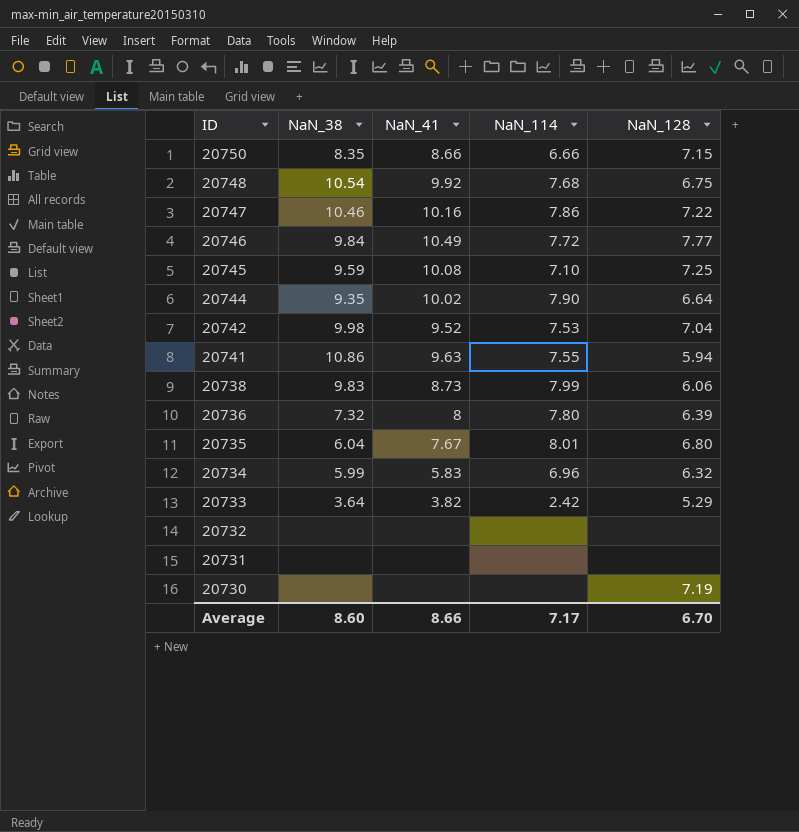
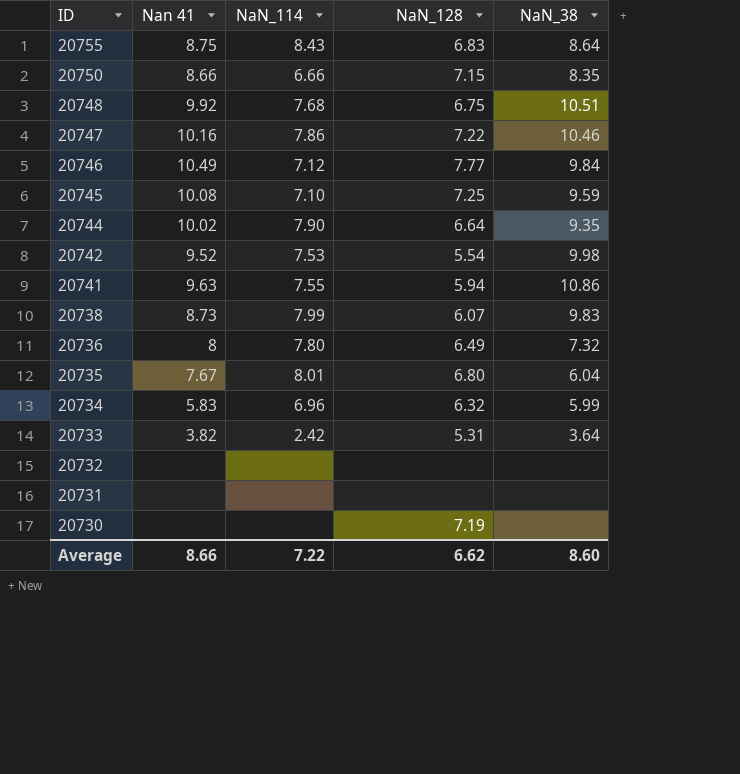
column name: NaN_41 -> Nan 41
column NaN_38 | position: 2 -> 5
row 20755: none -> 8.75 | 8.43 | 6.83 | 8.64
20748 | NaN_38: 10.54 -> 10.51
20746 | NaN_114: 7.72 -> 7.12
20742 | NaN_128: 7.04 -> 5.54
20738 | NaN_128: 6.06 -> 6.07
20736 | NaN_128: 6.39 -> 6.49
20733 | NaN_128: 5.29 -> 5.31
Average | NaN_114: 7.17 -> 7.22
Average | NaN_128: 6.70 -> 6.62

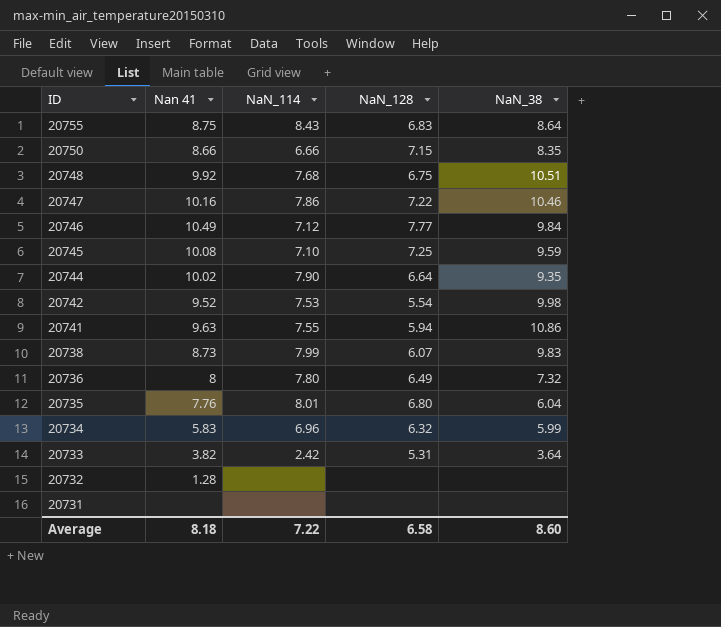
row 20730: none | none | 7.19 | none -> none
20735 | Nan 41: 7.67 -> 7.76
20732 | Nan 41: none -> 1.28
Average | Nan 41: 8.66 -> 8.18
Average | NaN_128: 6.62 -> 6.58

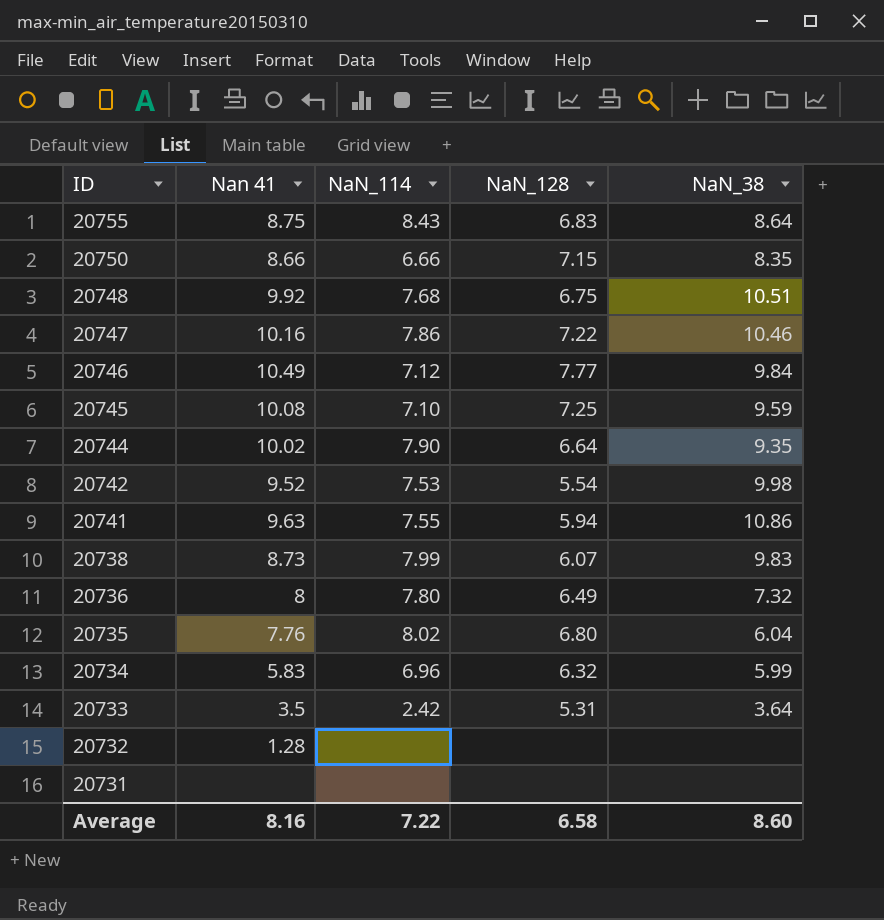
20735 | NaN_114: 8.01 -> 8.02
20733 | Nan 41: 3.82 -> 3.5
Average | Nan 41: 8.18 -> 8.16

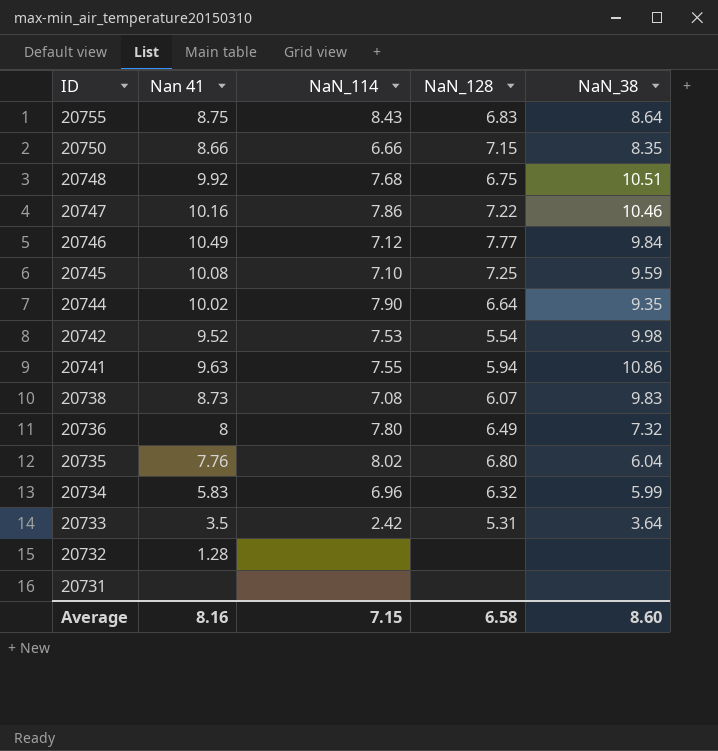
20738 | NaN_114: 7.99 -> 7.08
Average | NaN_114: 7.22 -> 7.15

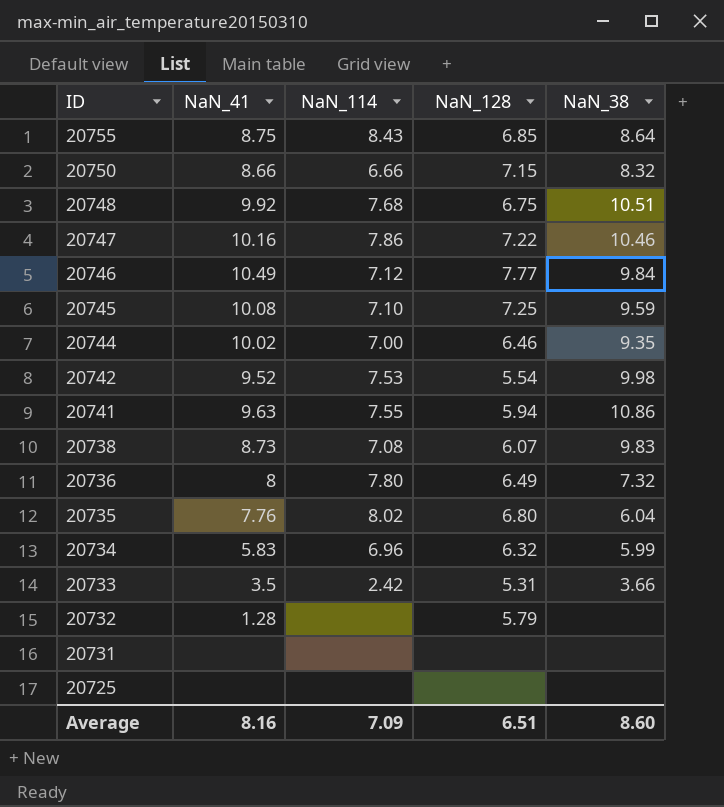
column name: Nan 41 -> NaN_41
20755 | NaN_128: 6.83 -> 6.85
20750 | NaN_38: 8.35 -> 8.32
20744 | NaN_114: 7.90 -> 7.00
20744 | NaN_128: 6.64 -> 6.46
20733 | NaN_38: 3.64 -> 3.66
20732 | NaN_128: none -> 5.79
row 20725: none -> none | none | none | none
Average | NaN_114: 7.15 -> 7.09
Average | NaN_128: 6.58 -> 6.51

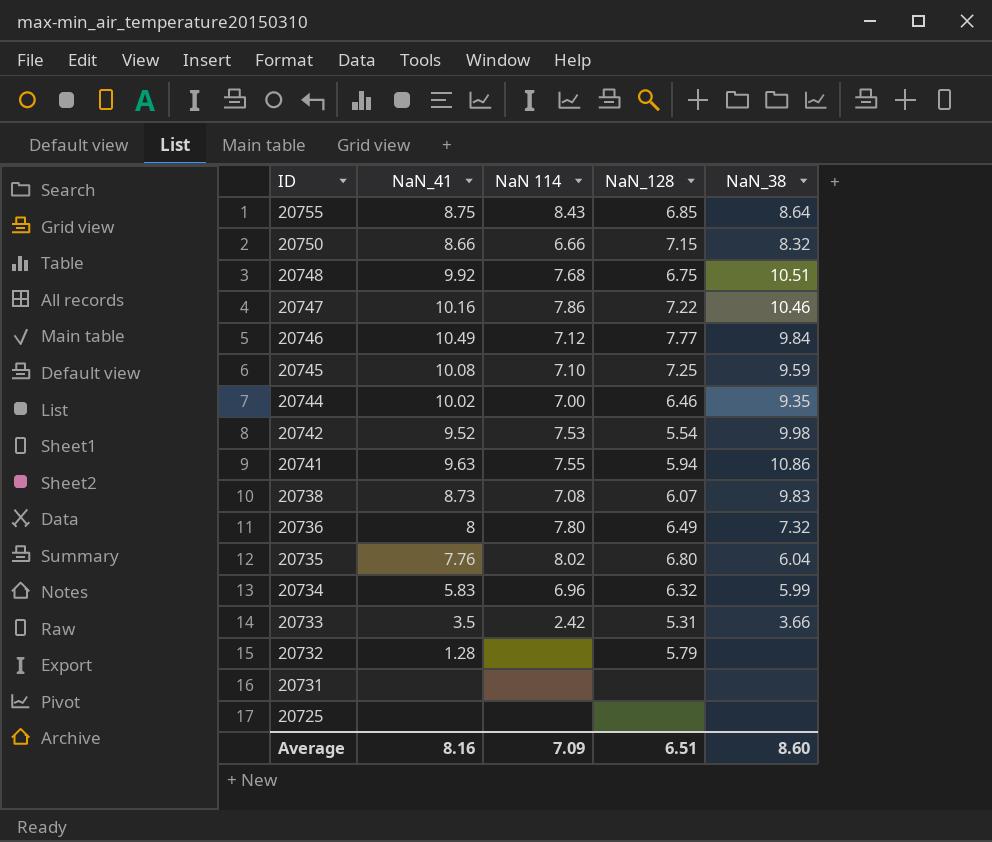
column name: NaN_114 -> NaN 114

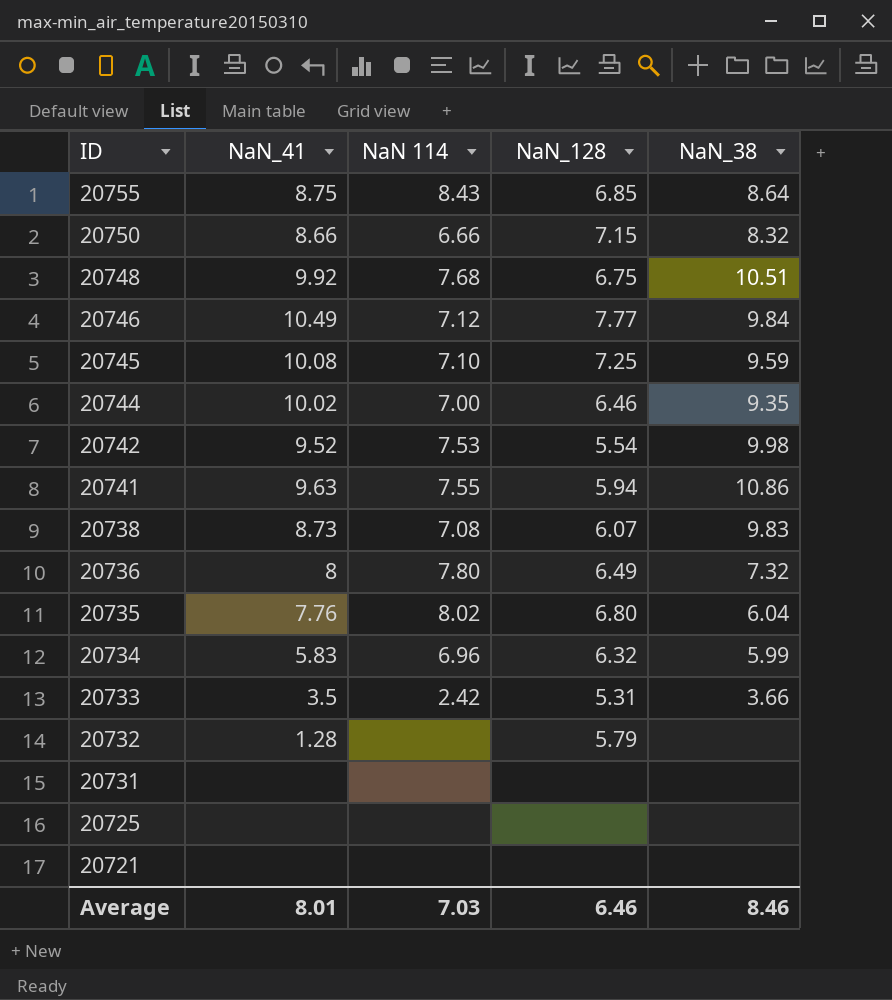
row 20747: 10.16 | 7.86 | 7.22 | 10.46 -> none
row 20721: none -> none | none | none | none
Average | NaN_41: 8.16 -> 8.01
Average | NaN 114: 7.09 -> 7.03
Average | NaN_128: 6.51 -> 6.46
Average | NaN_38: 8.60 -> 8.46

